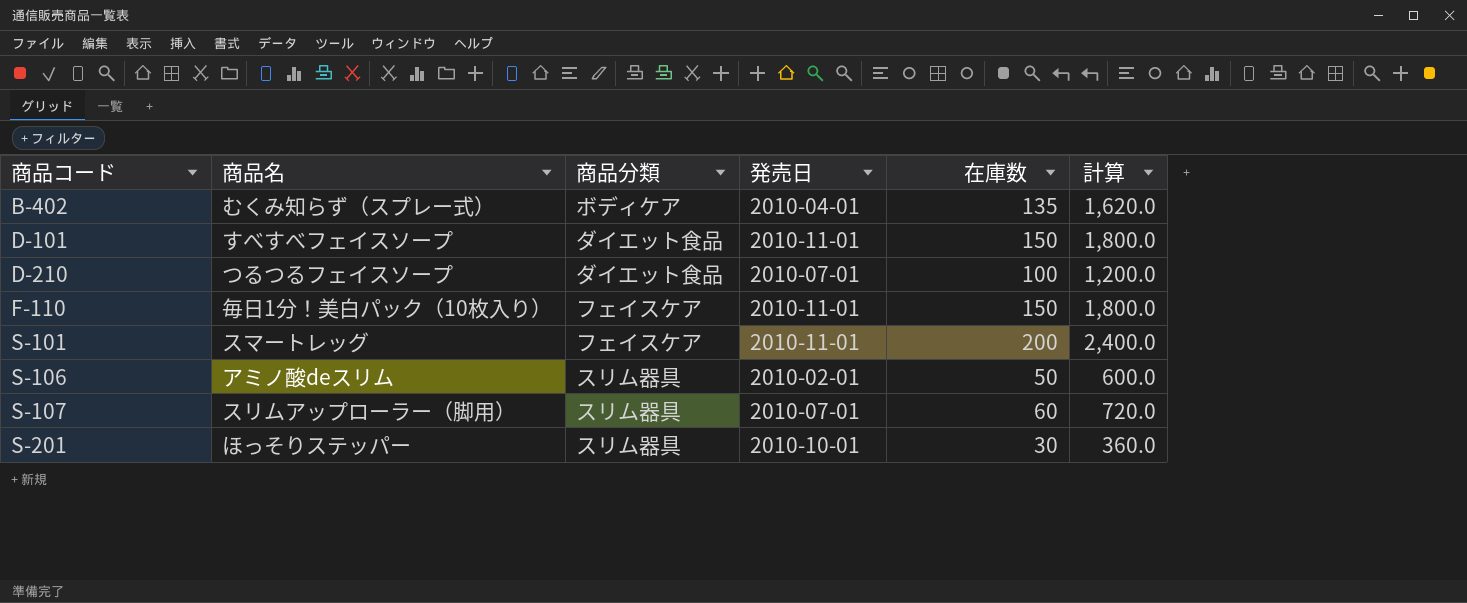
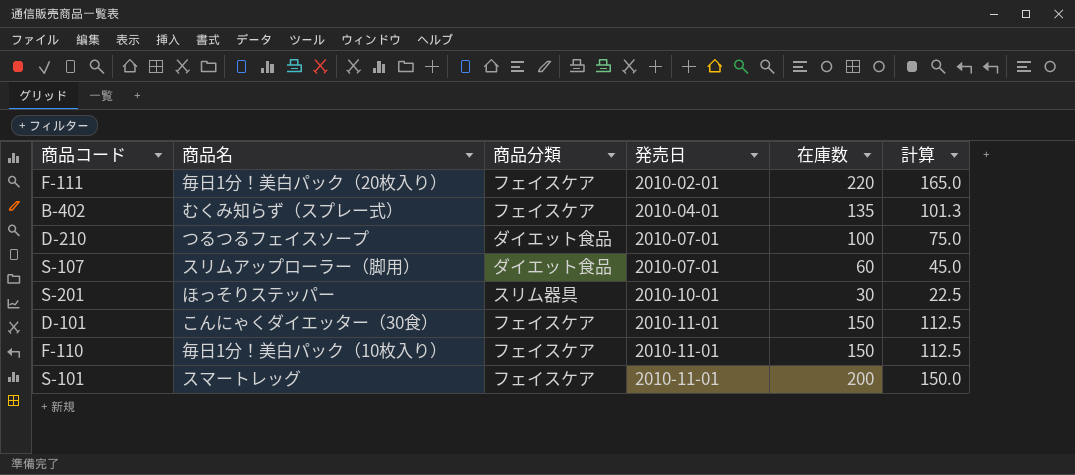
row order: 商品コード ascending -> 発売日 ascending
column 計算 | formula: [在庫数] * 12 -> [在庫数] * 0.75
row S-106: アミノ酸deスリム | スリム器具 | 2010-02-01 | 50 | 600.0 -> none
row F-111: none -> 毎日1分！美白パック（20枚入り） | フェイスケア | 2010-02-01 | 220 | 165.0
B-402 | 商品分類: ボディケア -> フェイスケア
S-107 | 商品分類: スリム器具 -> ダイエット食品
D-101 | 商品名: すべすべフェイスソープ -> こんにゃくダイエッター（30食）
D-101 | 商品分類: ダイエット食品 -> フェイスケア

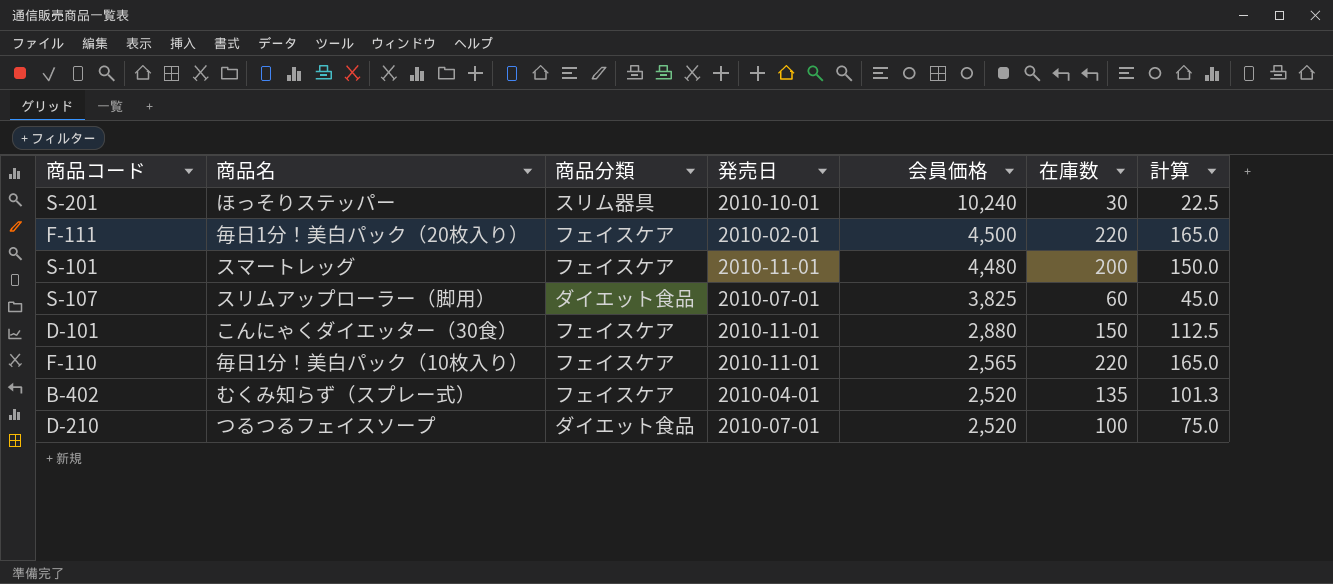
row order: 発売日 ascending -> 会員価格 descending
column 会員価格 | position: none -> 5
F-110 | 在庫数: 150 -> 220
F-110 | 計算: 112.5 -> 165.0

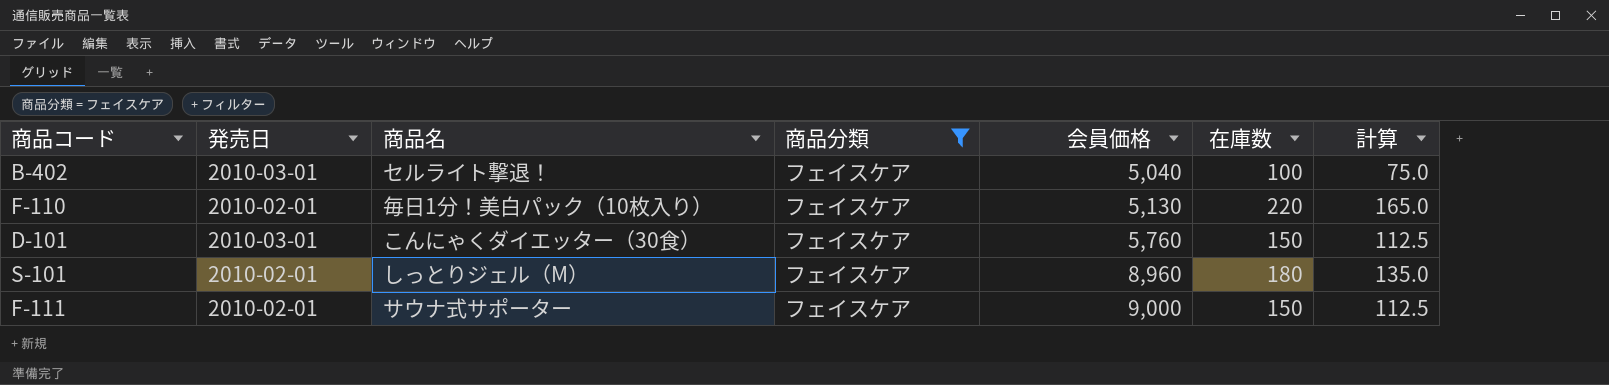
filter: none -> 商品分類 = フェイスケア
row order: 会員価格 descending -> 会員価格 ascending
column 発売日 | position: 4 -> 2
B-402 | 発売日: 2010-04-01 -> 2010-03-01
B-402 | 商品名: むくみ知らず（スプレー式） -> セルライト撃退！
B-402 | 会員価格: 2,520 -> 5,040
B-402 | 在庫数: 135 -> 100
B-402 | 計算: 101.3 -> 75.0
F-110 | 発売日: 2010-11-01 -> 2010-02-01
F-110 | 会員価格: 2,565 -> 5,130
D-101 | 発売日: 2010-11-01 -> 2010-03-01
D-101 | 会員価格: 2,880 -> 5,760
S-101 | 発売日: 2010-11-01 -> 2010-02-01
S-101 | 商品名: スマートレッグ -> しっとりジェル（M）
S-101 | 会員価格: 4,480 -> 8,960
S-101 | 在庫数: 200 -> 180
S-101 | 計算: 150.0 -> 135.0
F-111 | 商品名: 毎日1分！美白パック（20枚入り） -> サウナ式サポーター
F-111 | 会員価格: 4,500 -> 9,000
F-111 | 在庫数: 220 -> 150
F-111 | 計算: 165.0 -> 112.5

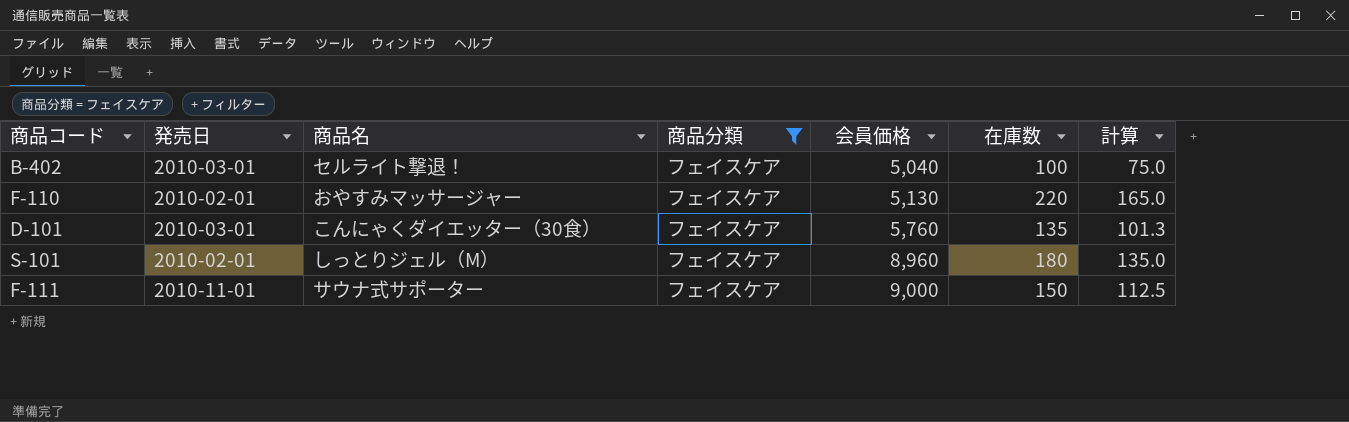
F-110 | 商品名: 毎日1分！美白パック（10枚入り） -> おやすみマッサージャー
D-101 | 在庫数: 150 -> 135
D-101 | 計算: 112.5 -> 101.3
F-111 | 発売日: 2010-02-01 -> 2010-11-01

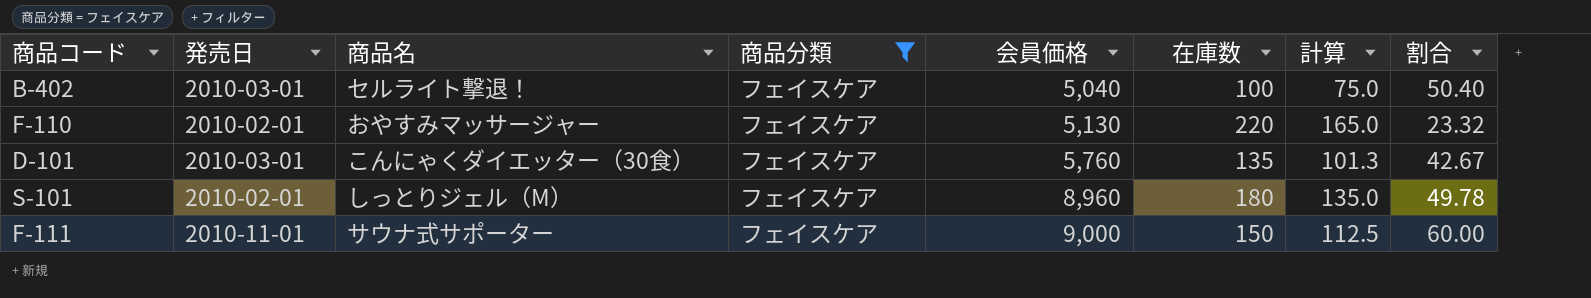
column 割合 | formula: none -> [会員価格] / [在庫数]

